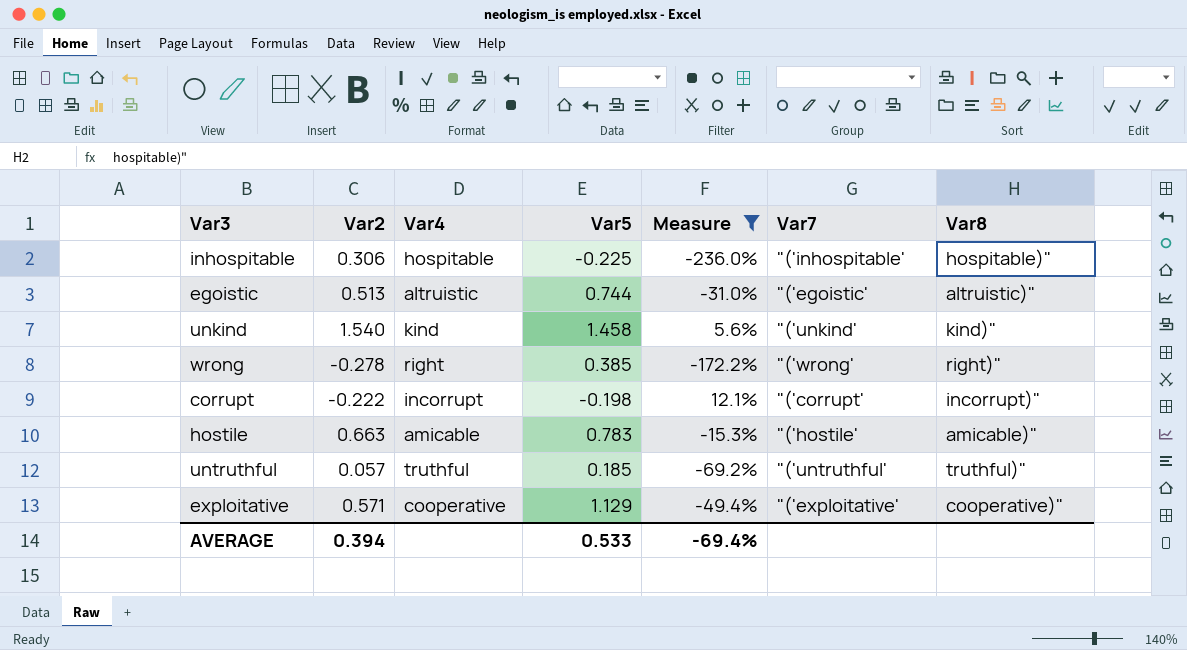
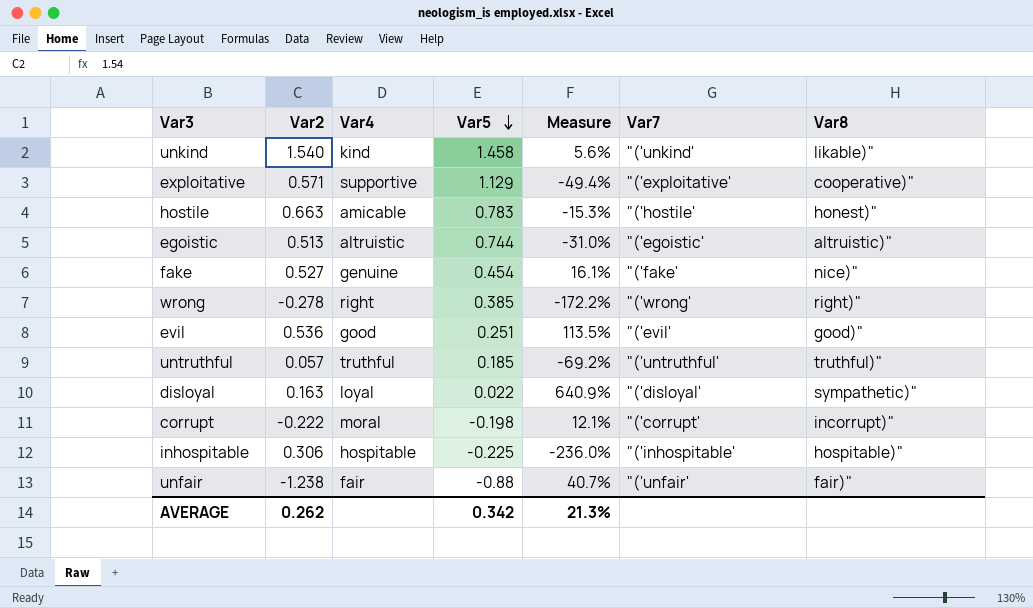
filter: Measure <= 12.1% -> none
row order: none -> Var5 descending
unkind | Var8: kind)" -> likable)"
exploitative | Var4: cooperative -> supportive
hostile | Var8: amicable)" -> honest)"
corrupt | Var4: incorrupt -> moral
AVERAGE | Var2: 0.394 -> 0.262
AVERAGE | Var5: 0.533 -> 0.342
AVERAGE | Measure: -69.4% -> 21.3%

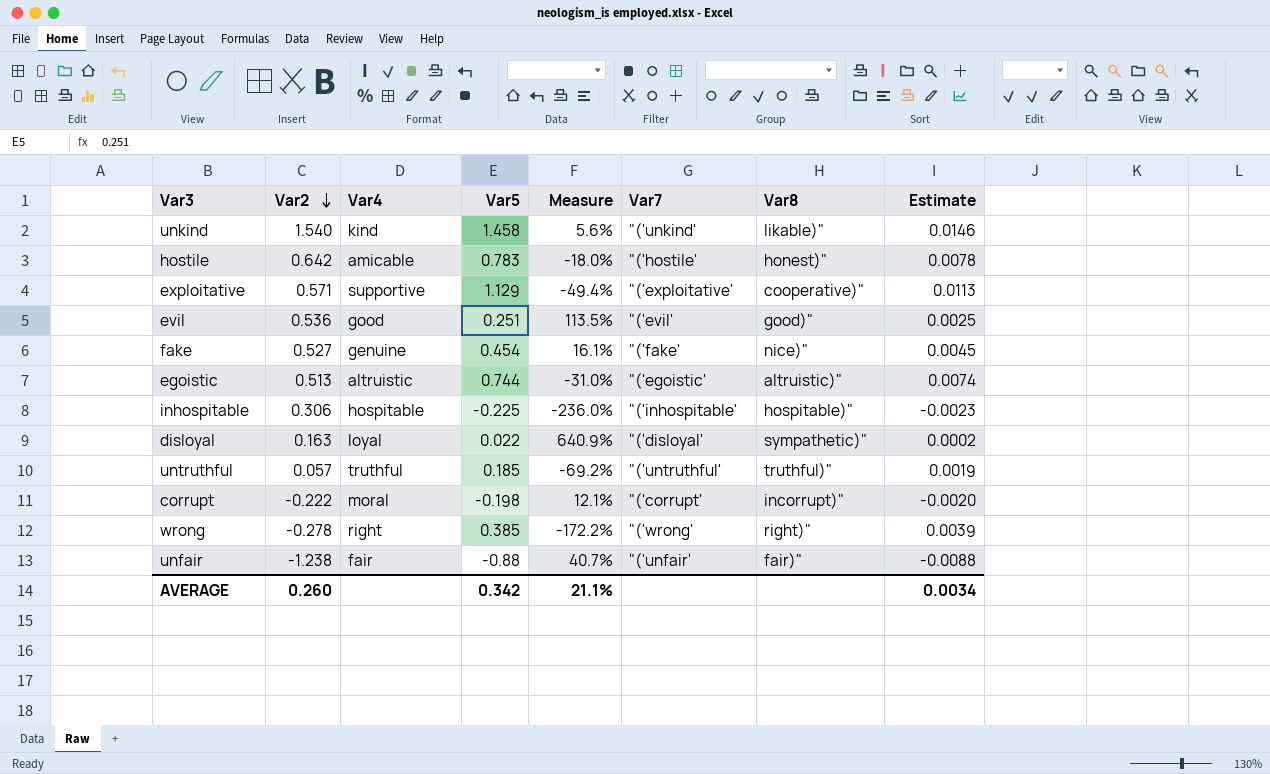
row order: Var5 descending -> Var2 descending
column Estimate | formula: none -> [Var5] * 0.01
hostile | Var2: 0.663 -> 0.642
hostile | Measure: -15.3% -> -18.0%
AVERAGE | Var2: 0.262 -> 0.260
AVERAGE | Measure: 21.3% -> 21.1%

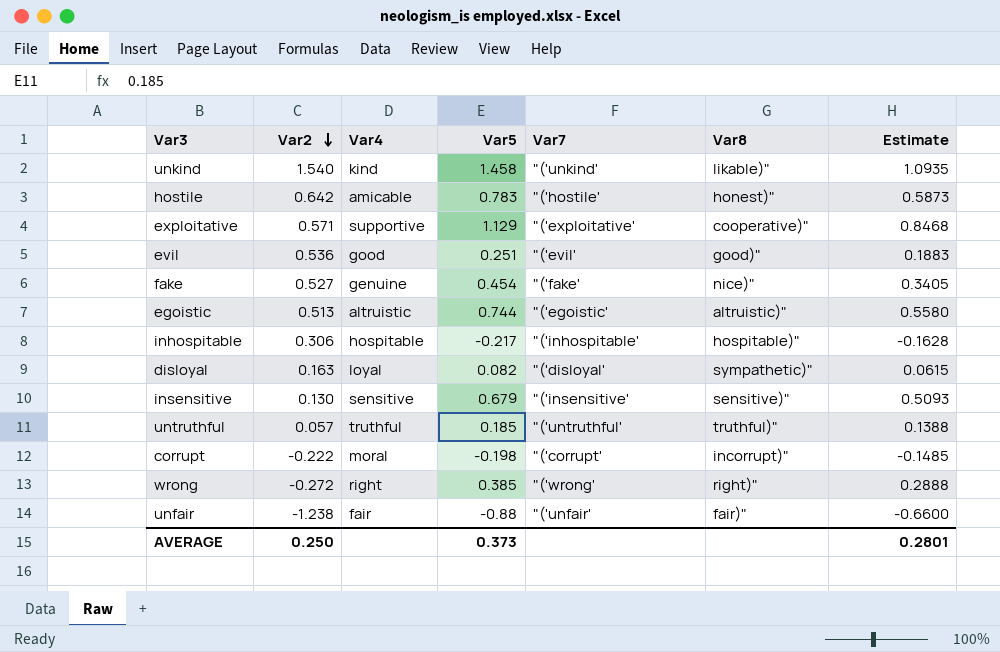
column Measure | formula: ([Var2] - [Var5]) / [Var5] -> none
column Estimate | formula: [Var5] * 0.01 -> [Var5] * 0.75
inhospitable | Var5: -0.225 -> -0.217
disloyal | Var5: 0.022 -> 0.082
row insensitive: none -> 0.130 | sensitive | 0.679 | "('insensitive' | sensitive)" | 0.5093
wrong | Var2: -0.278 -> -0.272
AVERAGE | Var2: 0.260 -> 0.250
AVERAGE | Var5: 0.342 -> 0.373
AVERAGE | Estimate: 0.0034 -> 0.2801

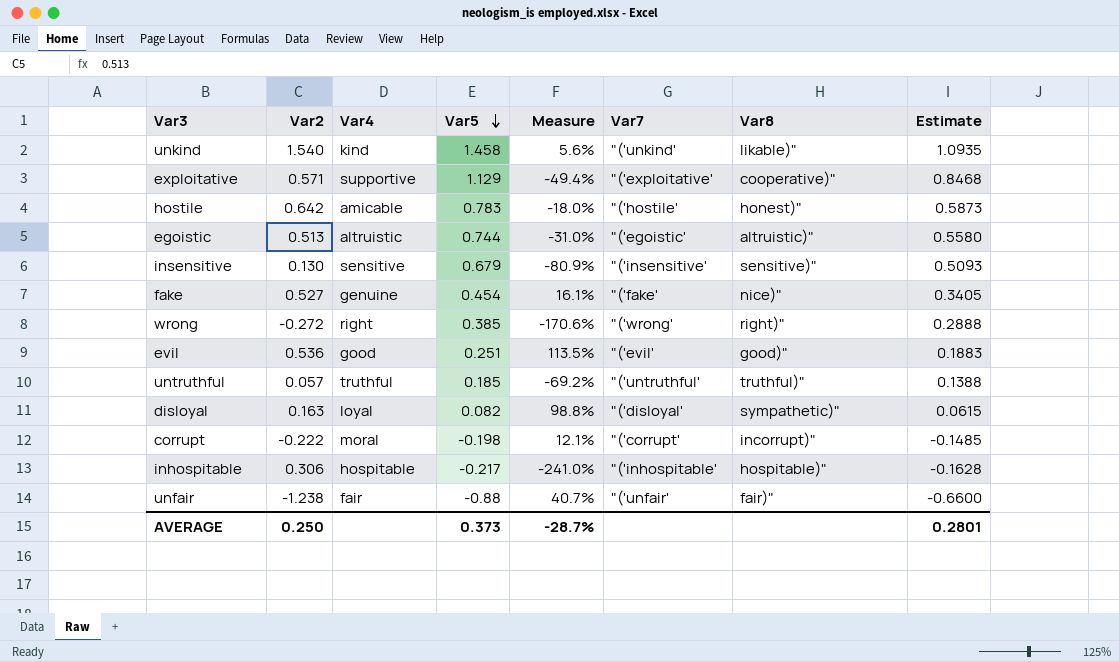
row order: Var2 descending -> Var5 descending
column Measure | formula: none -> ([Var2] - [Var5]) / [Var5]

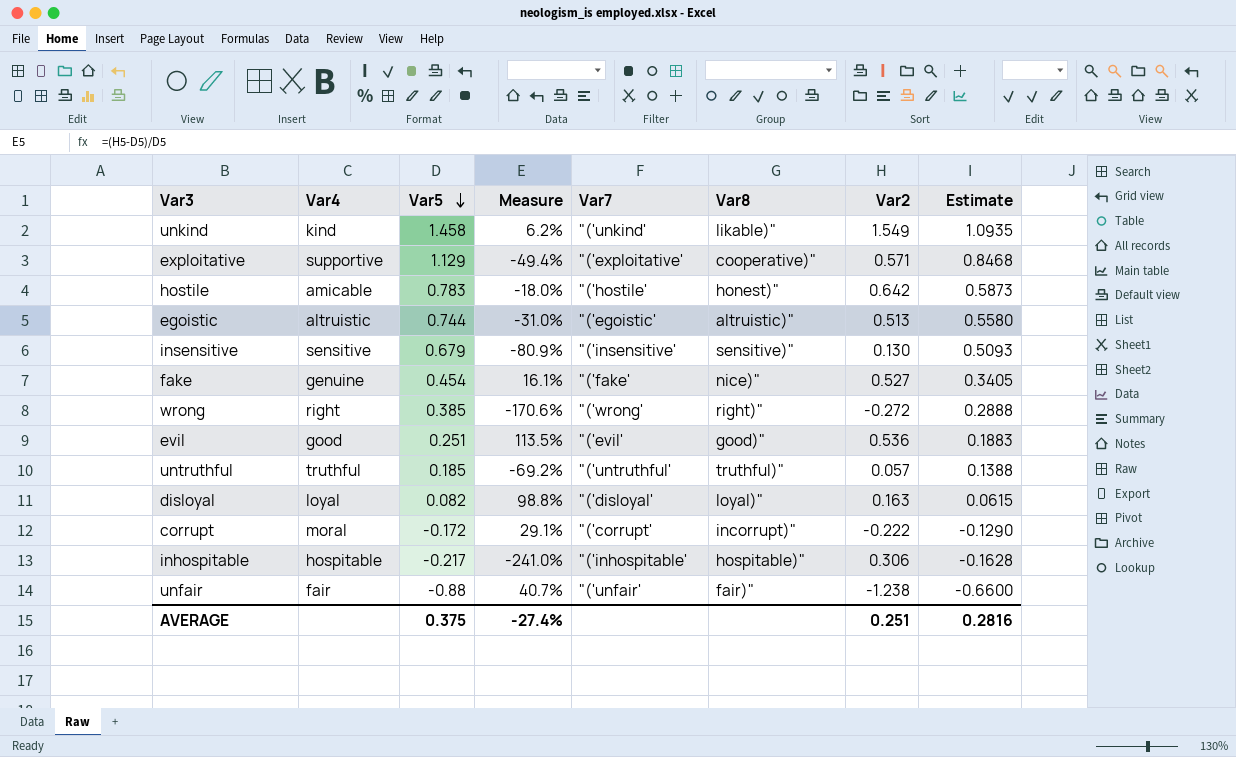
column Var2 | position: 2 -> 7
unkind | Measure: 5.6% -> 6.2%
unkind | Var2: 1.540 -> 1.549
disloyal | Var8: sympathetic)" -> loyal)"
corrupt | Var5: -0.198 -> -0.172
corrupt | Measure: 12.1% -> 29.1%
corrupt | Estimate: -0.1485 -> -0.1290
AVERAGE | Var5: 0.373 -> 0.375
AVERAGE | Measure: -28.7% -> -27.4%
AVERAGE | Var2: 0.250 -> 0.251
AVERAGE | Estimate: 0.2801 -> 0.2816

